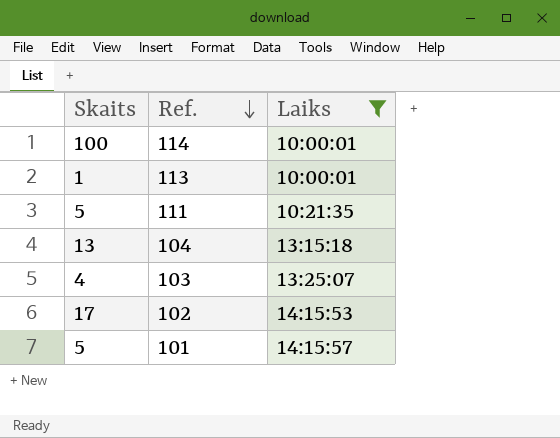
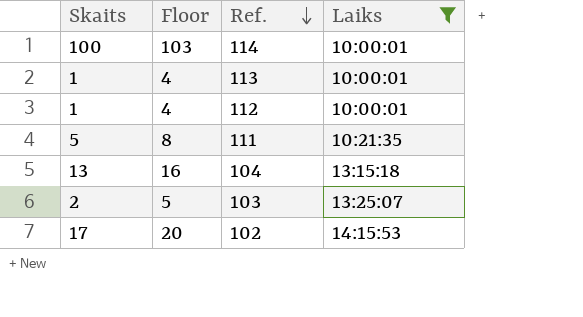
column Floor | formula: none -> [Skaits] + 3
row 101: 5 | 14:15:57 -> none
row 112: none -> 1 | 4 | 10:00:01
103 | Skaits: 4 -> 2

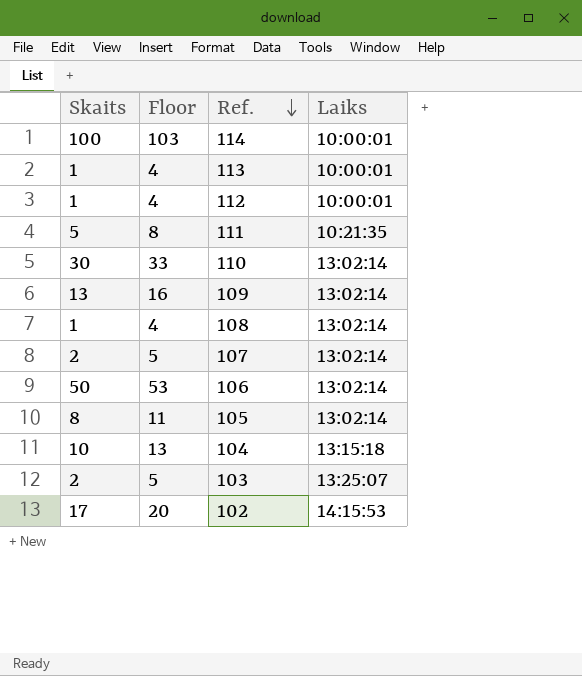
filter: Laiks != 13:02:14 -> none
104 | Skaits: 13 -> 10
104 | Floor: 16 -> 13

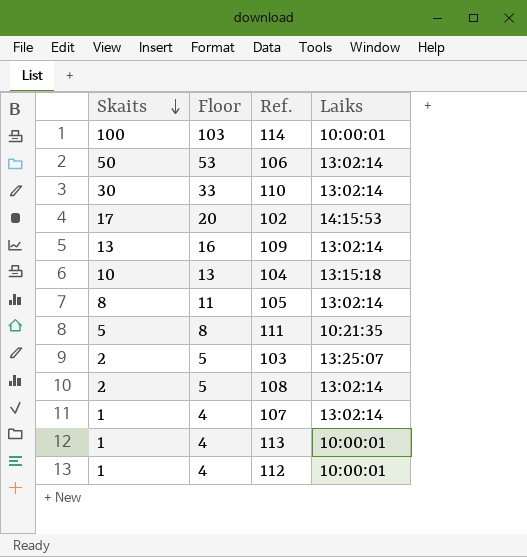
row order: Ref. descending -> Skaits descending
108 | Skaits: 1 -> 2
108 | Floor: 4 -> 5
107 | Skaits: 2 -> 1
107 | Floor: 5 -> 4

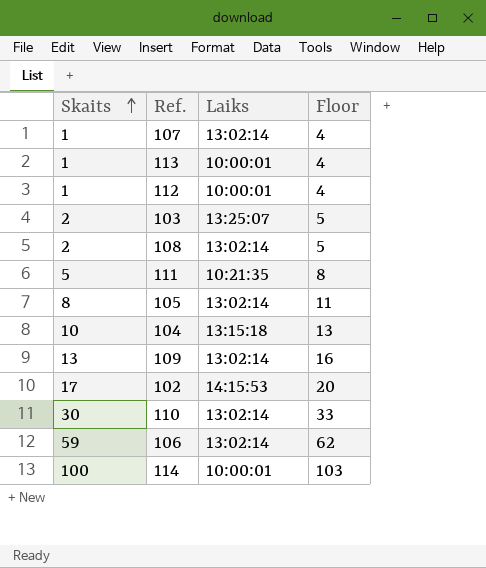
row order: Skaits descending -> Skaits ascending
column Floor | position: 2 -> 4
106 | Skaits: 50 -> 59
106 | Floor: 53 -> 62

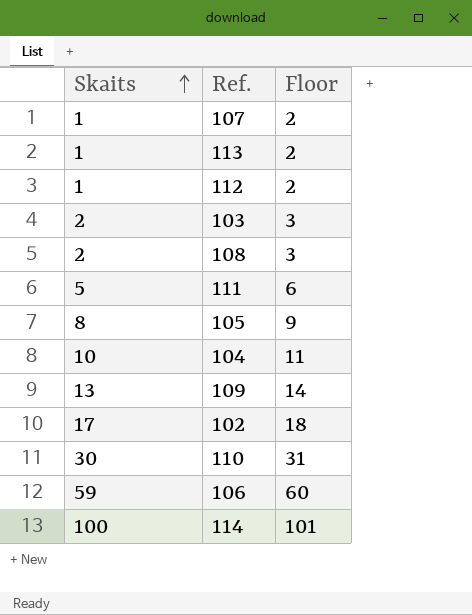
column Laiks | position: 3 -> none
column Floor | formula: [Skaits] + 3 -> [Skaits] + 1

